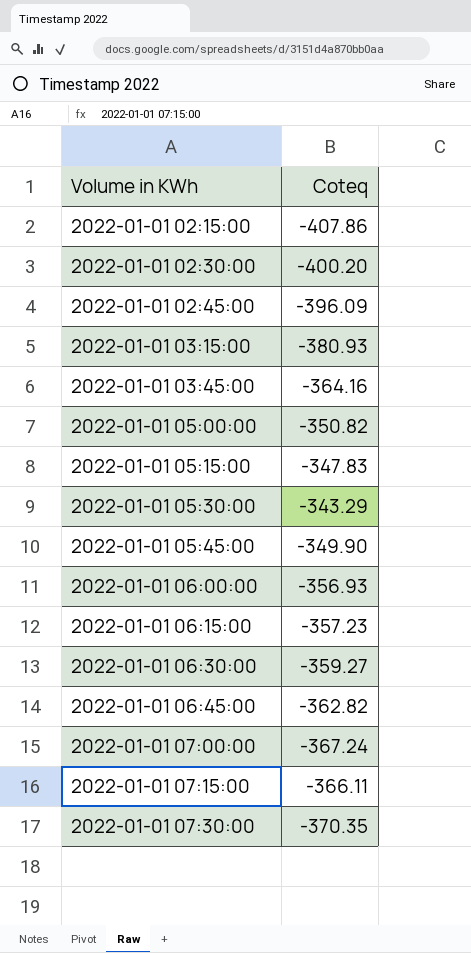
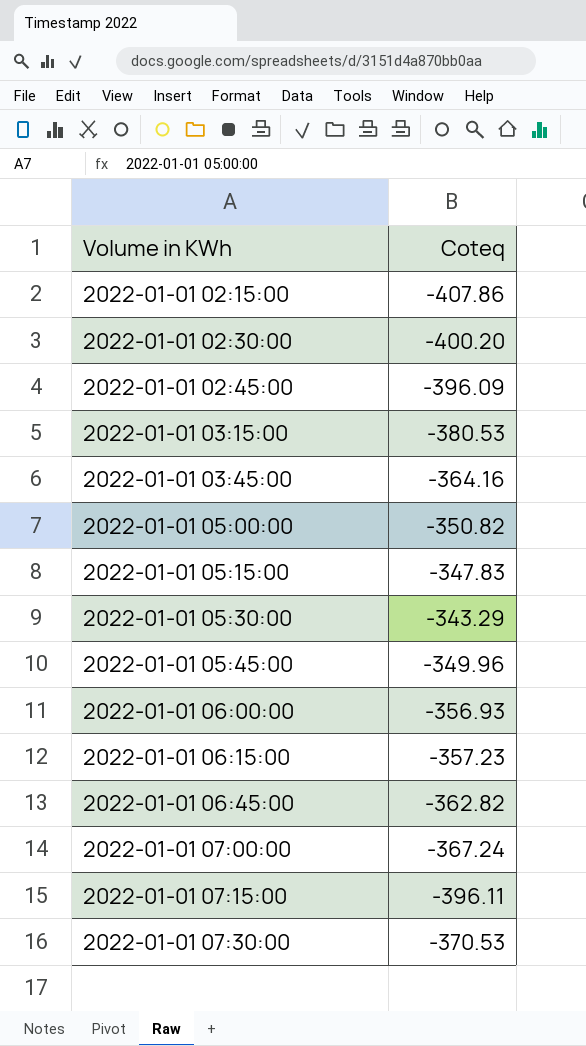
row 2022-01-01 06:30:00: -359.27 -> none
2022-01-01 03:15:00 | Coteq: -380.93 -> -380.53
2022-01-01 05:45:00 | Coteq: -349.90 -> -349.96
2022-01-01 07:15:00 | Coteq: -366.11 -> -396.11
2022-01-01 07:30:00 | Coteq: -370.35 -> -370.53

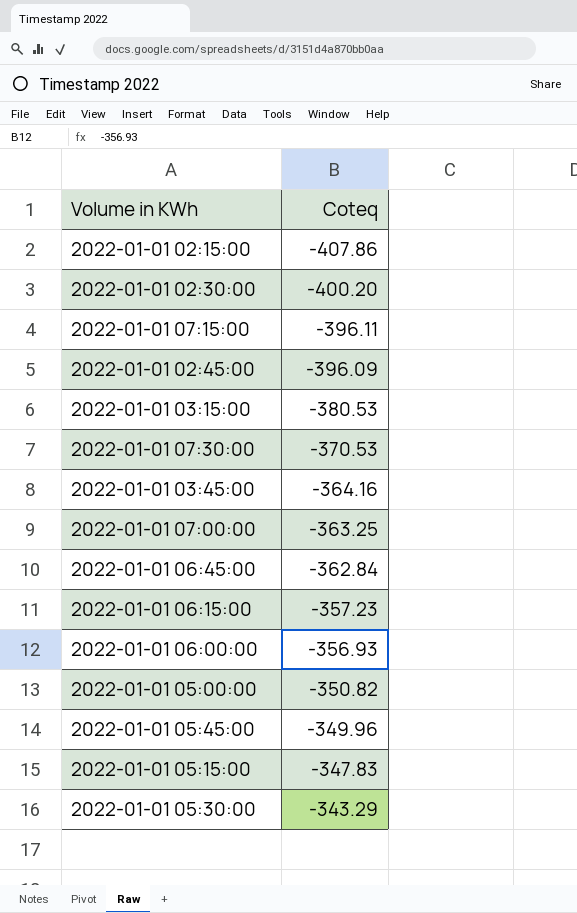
row order: Volume in KWh ascending -> Coteq ascending
2022-01-01 07:00:00 | Coteq: -367.24 -> -363.25
2022-01-01 06:45:00 | Coteq: -362.82 -> -362.84

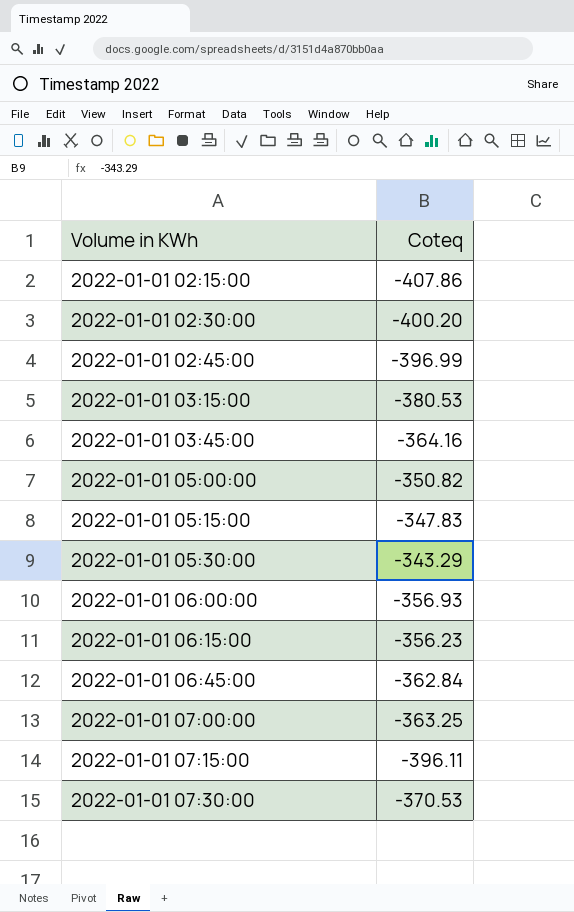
row order: Coteq ascending -> Volume in KWh ascending
row 2022-01-01 05:45:00: -349.96 -> none
2022-01-01 02:45:00 | Coteq: -396.09 -> -396.99
2022-01-01 06:15:00 | Coteq: -357.23 -> -356.23

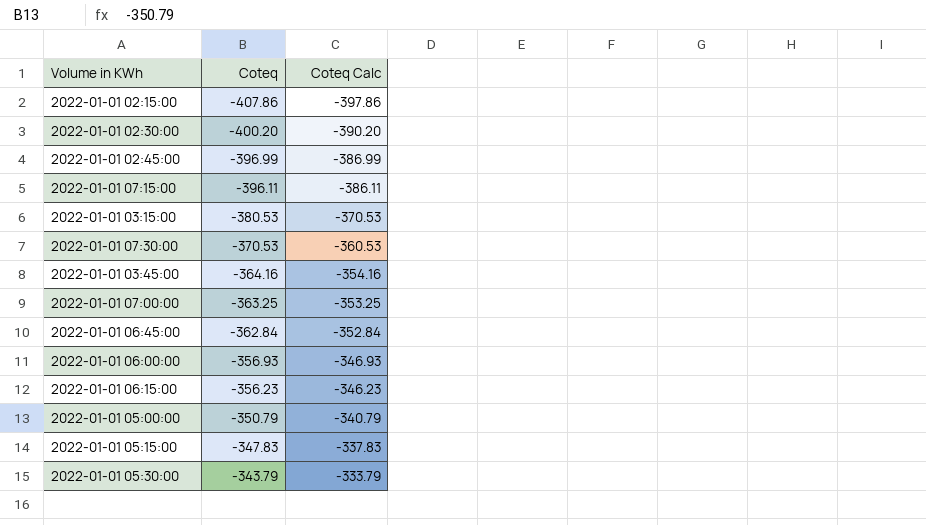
row order: Volume in KWh ascending -> Coteq ascending
column Coteq Calc | formula: none -> [Coteq] + 10
2022-01-01 05:00:00 | Coteq: -350.82 -> -350.79
2022-01-01 05:30:00 | Coteq: -343.29 -> -343.79

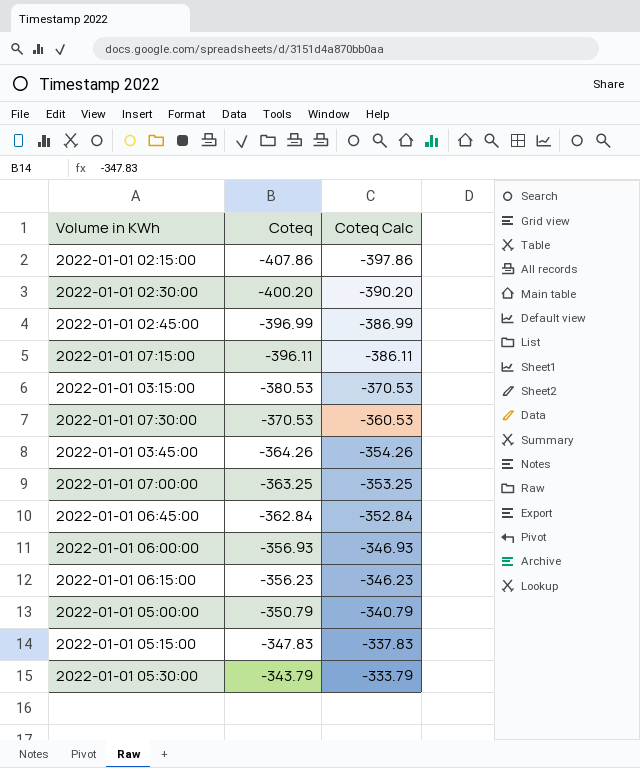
2022-01-01 03:45:00 | Coteq: -364.16 -> -364.26
2022-01-01 03:45:00 | Coteq Calc: -354.16 -> -354.26

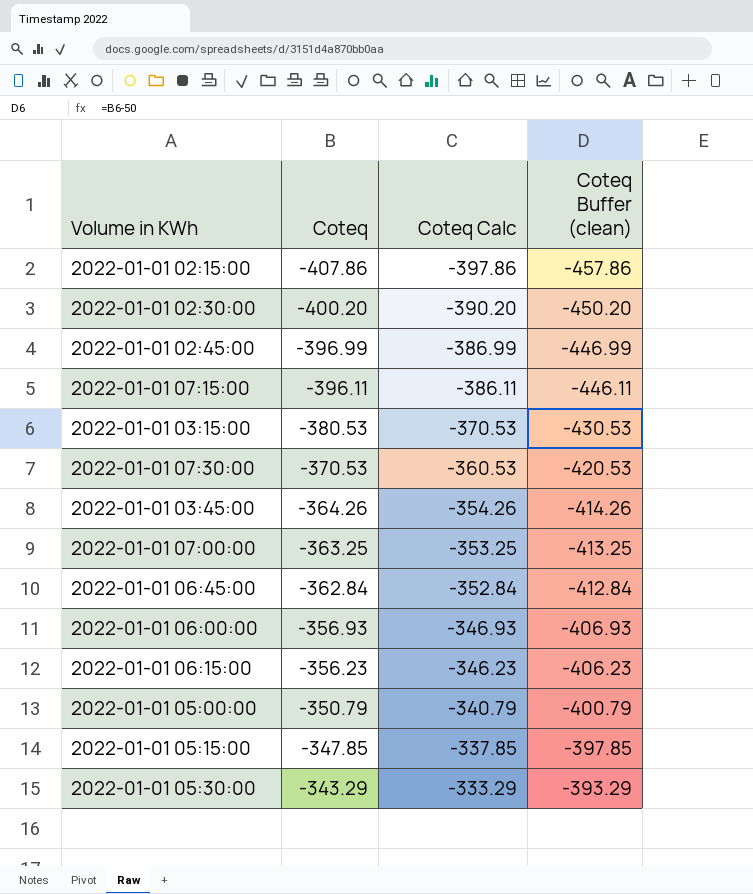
column Coteq Buffer (clean) | formula: none -> [Coteq] - 50
2022-01-01 05:15:00 | Coteq: -347.83 -> -347.85
2022-01-01 05:15:00 | Coteq Calc: -337.83 -> -337.85
2022-01-01 05:30:00 | Coteq: -343.79 -> -343.29
2022-01-01 05:30:00 | Coteq Calc: -333.79 -> -333.29

